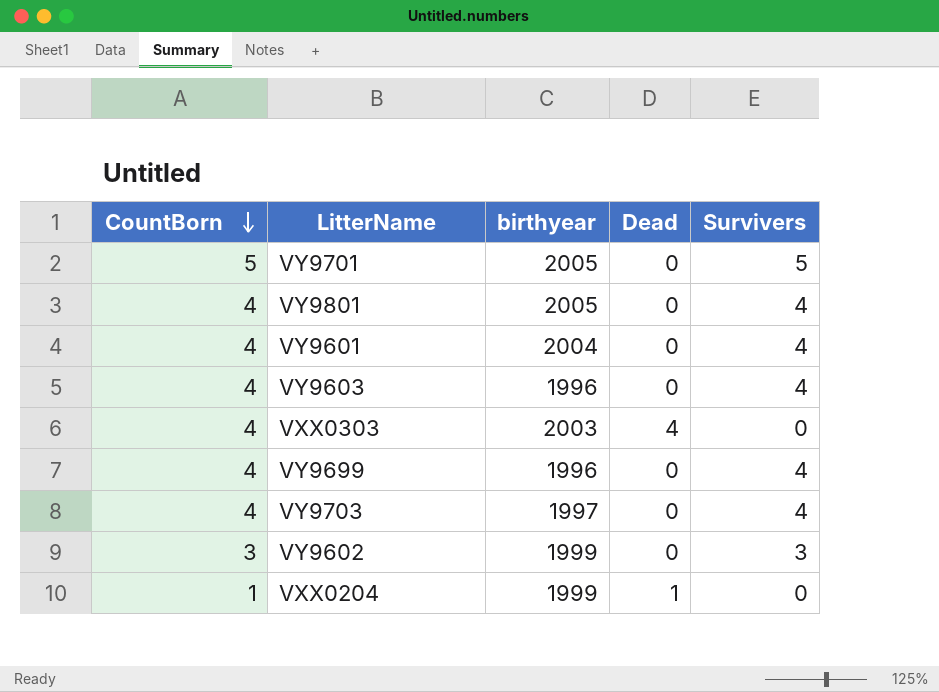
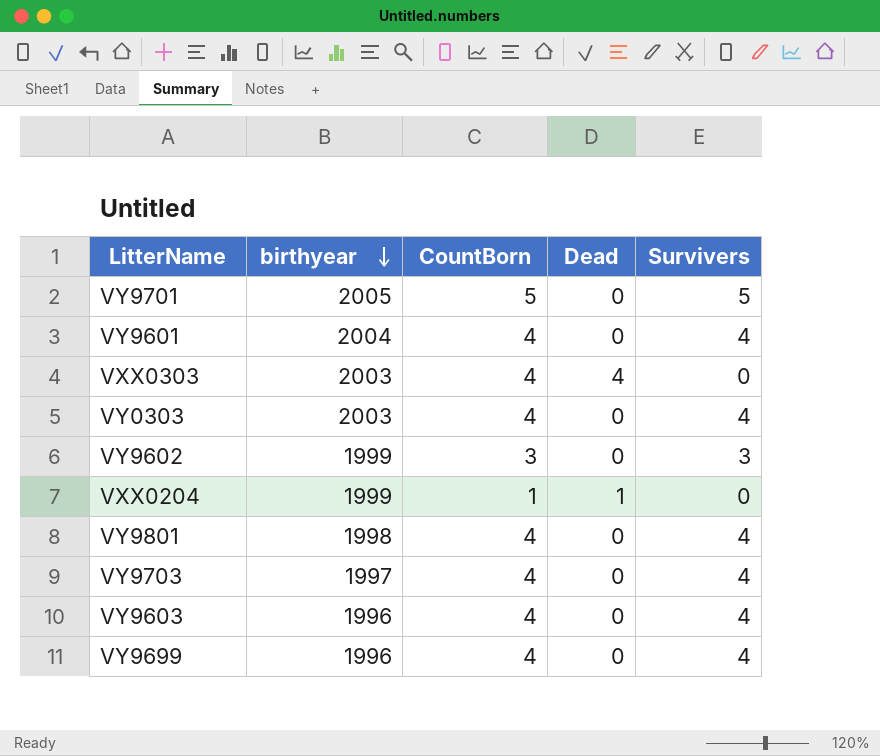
row order: CountBorn descending -> birthyear descending
column CountBorn | position: 1 -> 3
row VY0303: none -> 2003 | 4 | 0 | 4
VY9801 | birthyear: 2005 -> 1998

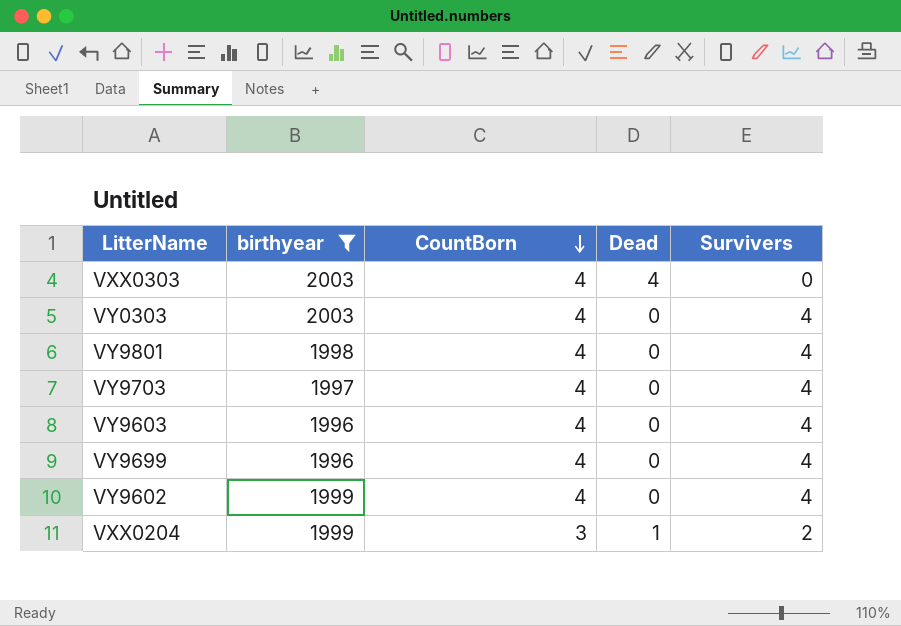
filter: none -> birthyear <= 2003
row order: birthyear descending -> CountBorn descending
VY9602 | CountBorn: 3 -> 4
VY9602 | Survivers: 3 -> 4
VXX0204 | CountBorn: 1 -> 3
VXX0204 | Survivers: 0 -> 2

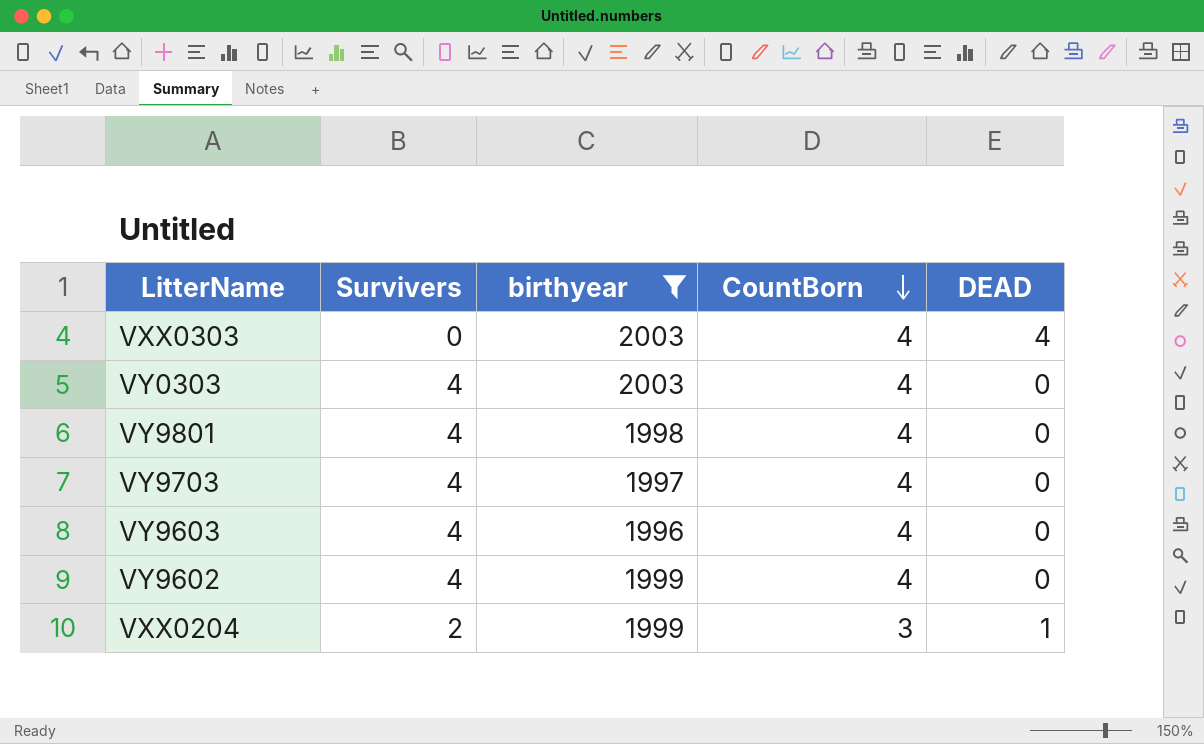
column Survivers | position: 5 -> 2
column name: Dead -> DEAD
row VY9699: 1996 | 4 | 0 | 4 -> none

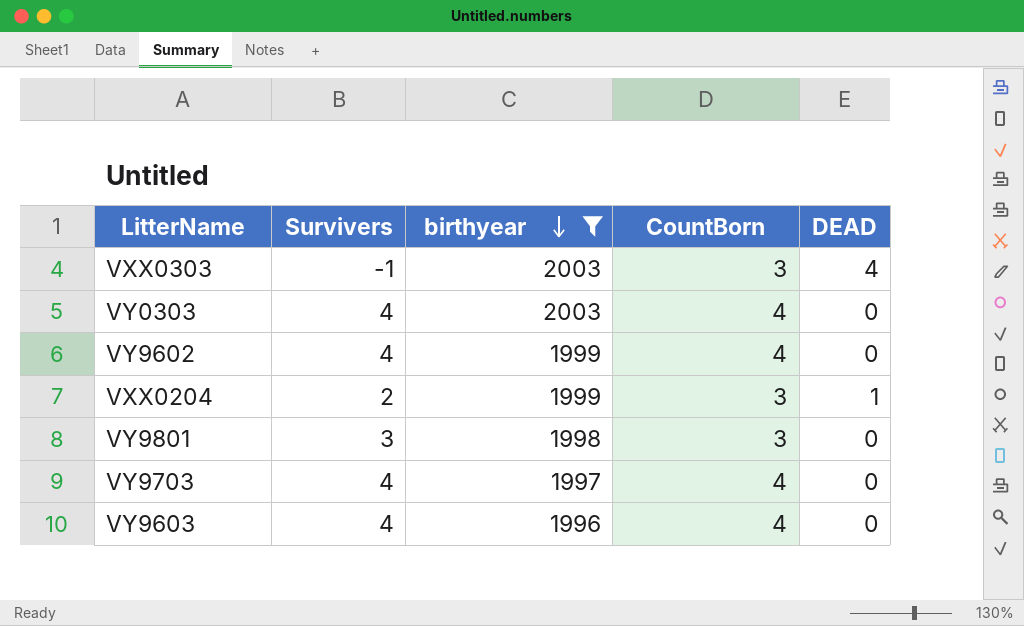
row order: CountBorn descending -> birthyear descending
VXX0303 | Survivers: 0 -> -1
VXX0303 | CountBorn: 4 -> 3
VY9801 | Survivers: 4 -> 3
VY9801 | CountBorn: 4 -> 3

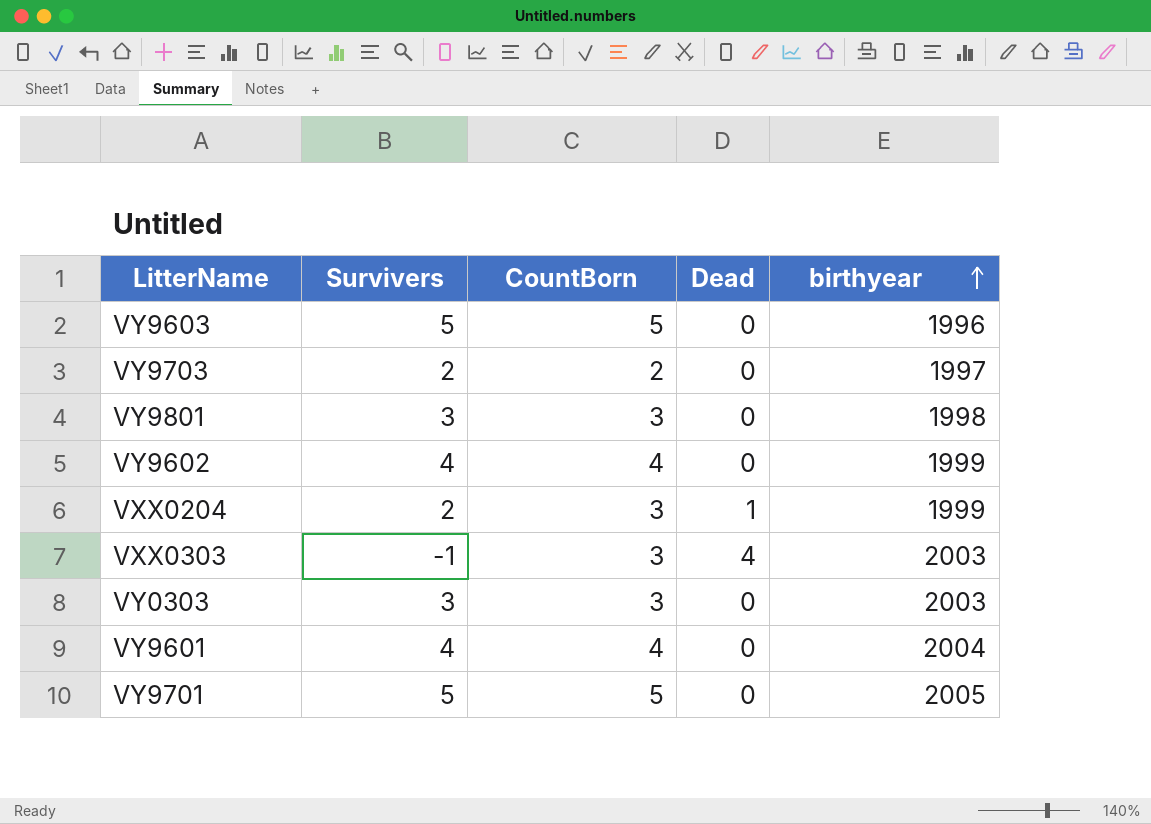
filter: birthyear <= 2003 -> none
row order: birthyear descending -> birthyear ascending
column name: DEAD -> Dead
column birthyear | position: 3 -> 5
VY9603 | Survivers: 4 -> 5
VY9603 | CountBorn: 4 -> 5
VY9703 | Survivers: 4 -> 2
VY9703 | CountBorn: 4 -> 2
VY0303 | Survivers: 4 -> 3
VY0303 | CountBorn: 4 -> 3

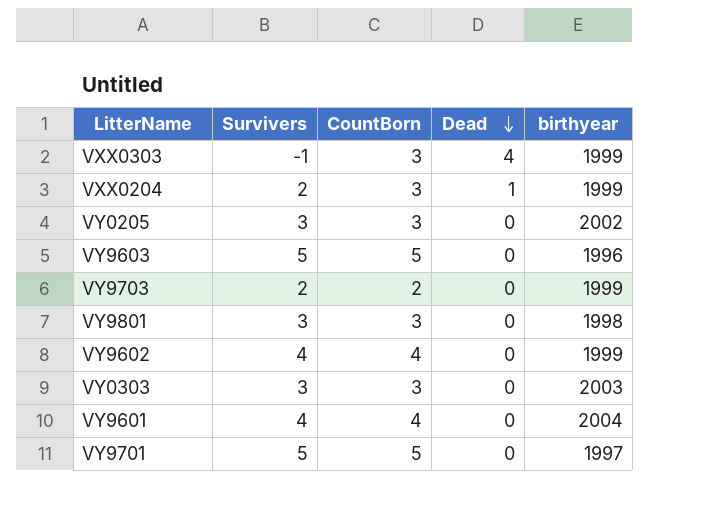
row order: birthyear ascending -> Dead descending
VXX0303 | birthyear: 2003 -> 1999
row VY0205: none -> 3 | 3 | 0 | 2002
VY9703 | birthyear: 1997 -> 1999
VY9701 | birthyear: 2005 -> 1997

